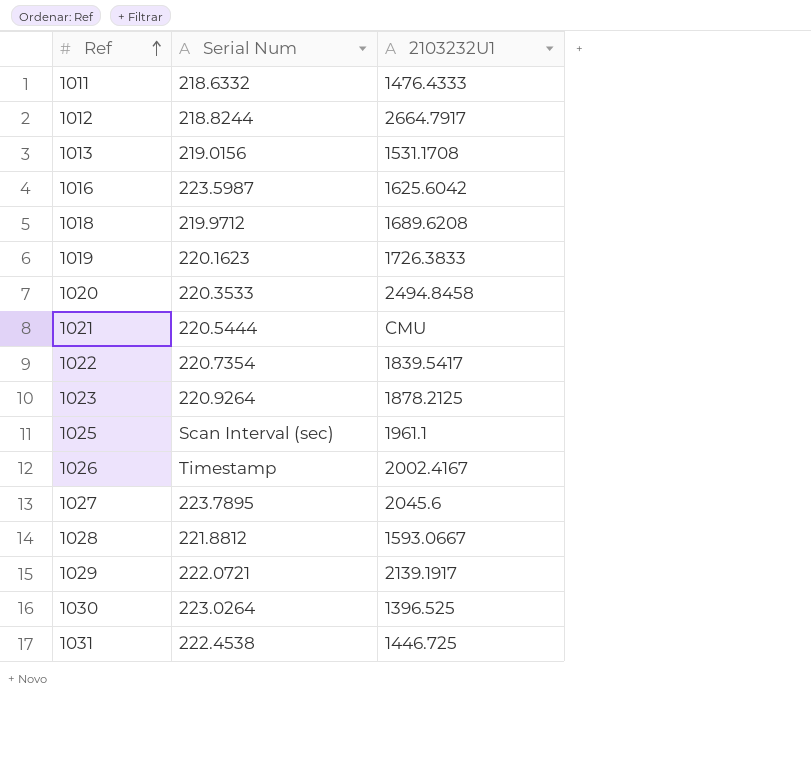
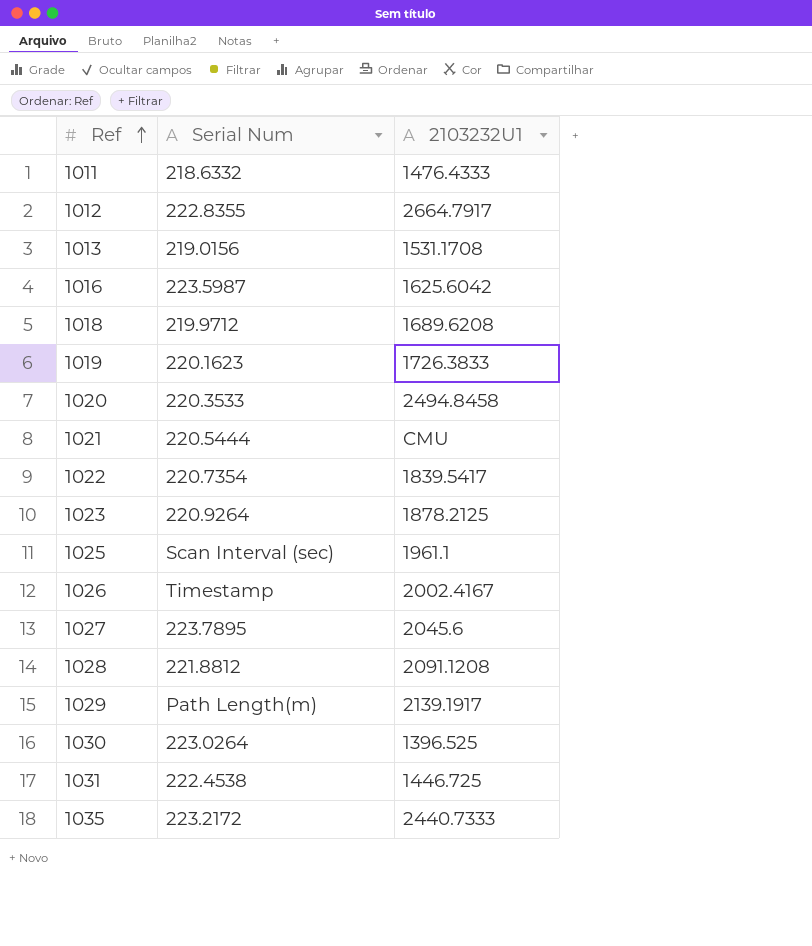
1012 | Serial Num: 218.8244 -> 222.8355
1028 | 2103232U1: 1593.0667 -> 2091.1208
1029 | Serial Num: 222.0721 -> Path Length(m)
row 1035: none -> 223.2172 | 2440.7333

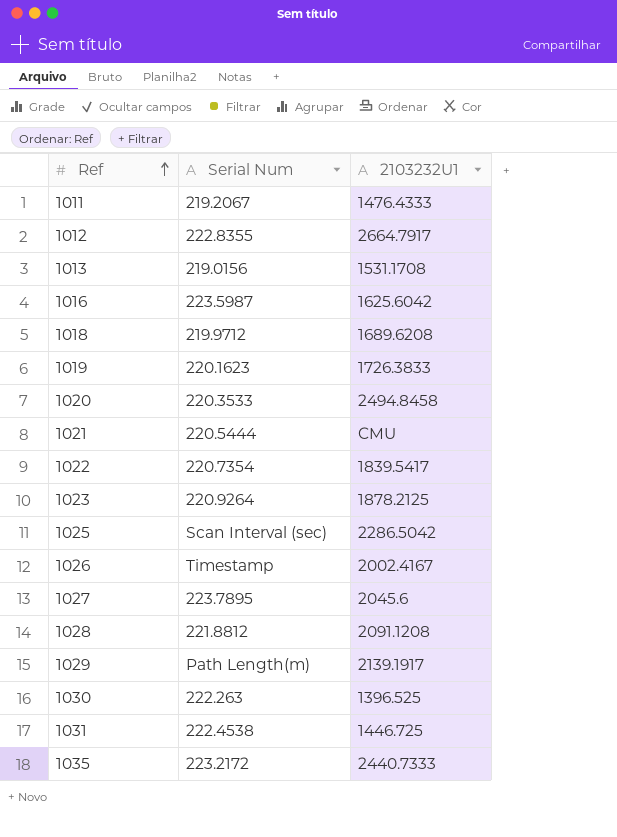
1011 | Serial Num: 218.6332 -> 219.2067
1025 | 2103232U1: 1961.1 -> 2286.5042
1030 | Serial Num: 223.0264 -> 222.263

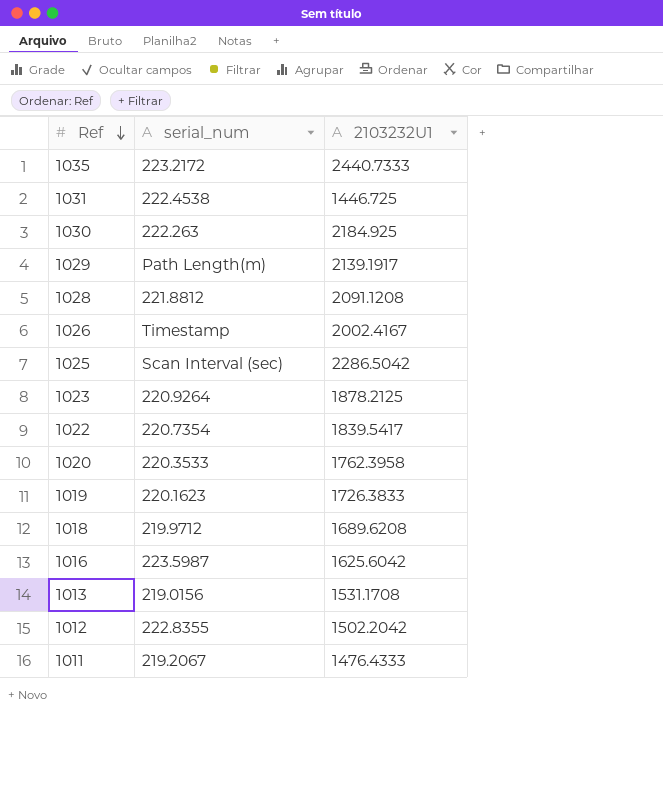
row order: Ref ascending -> Ref descending
column name: Serial Num -> serial_num
row 1021: 220.5444 | CMU -> none
row 1027: 223.7895 | 2045.6 -> none
1030 | 2103232U1: 1396.525 -> 2184.925
1020 | 2103232U1: 2494.8458 -> 1762.3958
1012 | 2103232U1: 2664.7917 -> 1502.2042

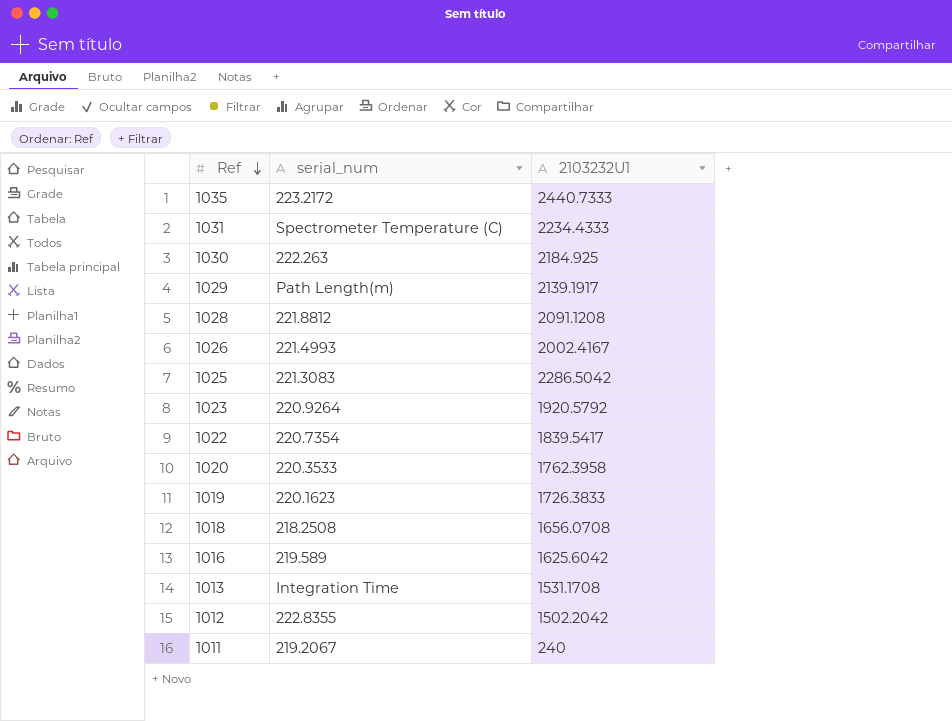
1031 | serial_num: 222.4538 -> Spectrometer Temperature (C)
1031 | 2103232U1: 1446.725 -> 2234.4333
1026 | serial_num: Timestamp -> 221.4993
1025 | serial_num: Scan Interval (sec) -> 221.3083
1023 | 2103232U1: 1878.2125 -> 1920.5792
1018 | serial_num: 219.9712 -> 218.2508
1018 | 2103232U1: 1689.6208 -> 1656.0708
1016 | serial_num: 223.5987 -> 219.589
1013 | serial_num: 219.0156 -> Integration Time
1011 | 2103232U1: 1476.4333 -> 240

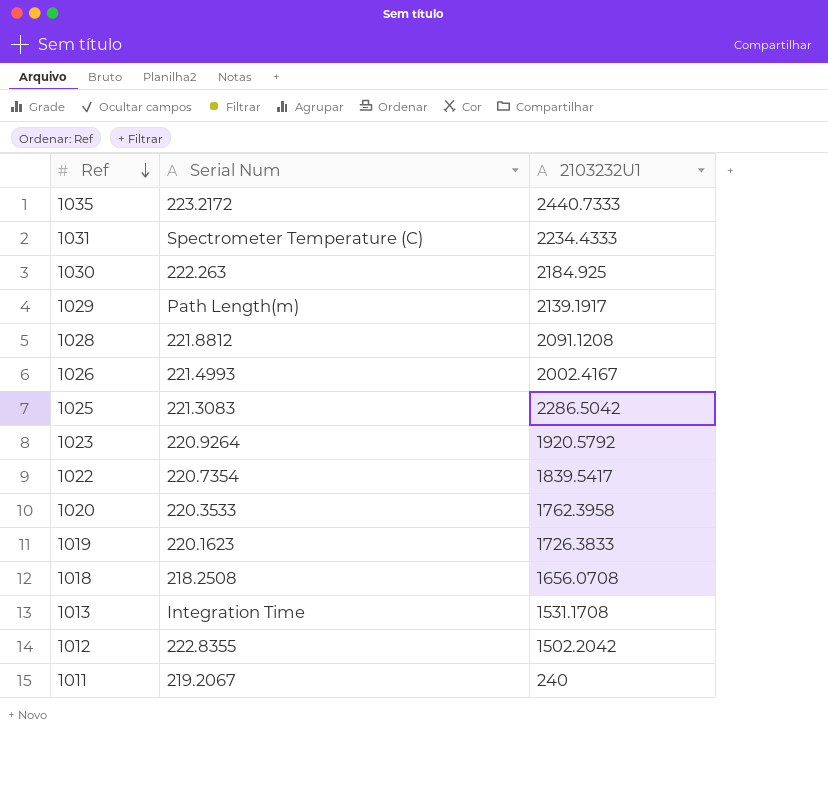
column name: serial_num -> Serial Num
row 1016: 219.589 | 1625.6042 -> none

